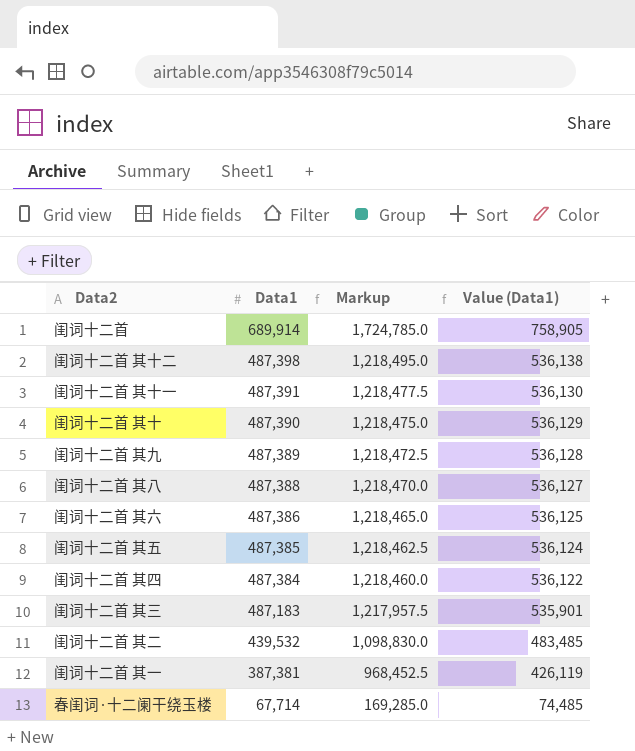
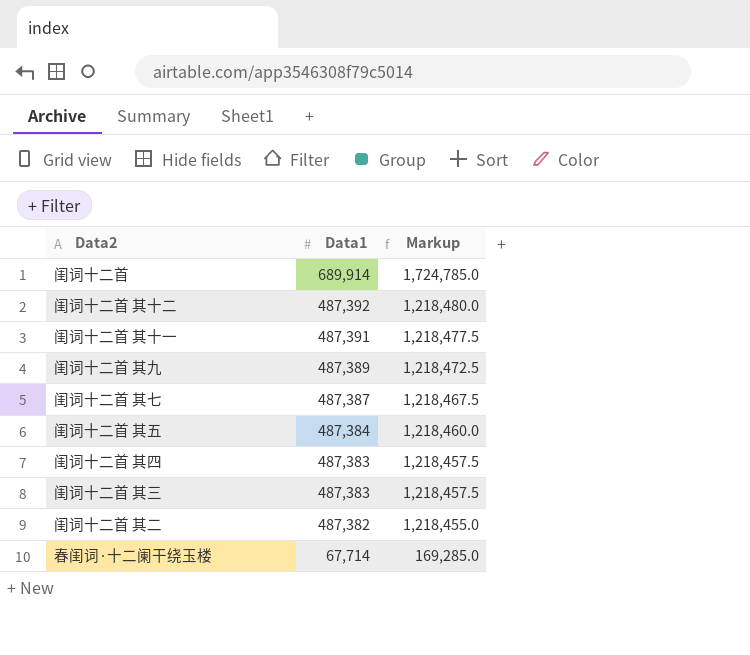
column Value (Data1) | formula: [Data1] * 1.1 -> none
row 闺词十二首 其十: 487,390 | 1,218,475.0 | 536,129 -> none
row 闺词十二首 其八: 487,388 | 1,218,470.0 | 536,127 -> none
row 闺词十二首 其六: 487,386 | 1,218,465.0 | 536,125 -> none
row 闺词十二首 其一: 387,381 | 968,452.5 | 426,119 -> none
闺词十二首 其十二 | Data1: 487,398 -> 487,392
闺词十二首 其十二 | Markup: 1,218,495.0 -> 1,218,480.0
row 闺词十二首 其七: none -> 487,387 | 1,218,467.5
闺词十二首 其五 | Data1: 487,385 -> 487,384
闺词十二首 其五 | Markup: 1,218,462.5 -> 1,218,460.0
闺词十二首 其四 | Data1: 487,384 -> 487,383
闺词十二首 其四 | Markup: 1,218,460.0 -> 1,218,457.5
闺词十二首 其三 | Data1: 487,183 -> 487,383
闺词十二首 其三 | Markup: 1,217,957.5 -> 1,218,457.5
闺词十二首 其二 | Data1: 439,532 -> 487,382
闺词十二首 其二 | Markup: 1,098,830.0 -> 1,218,455.0

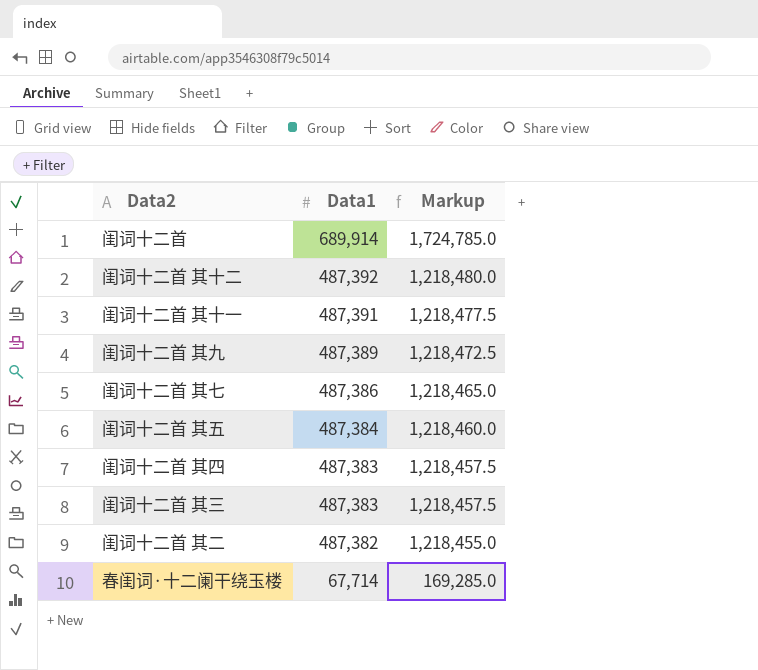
闺词十二首 其七 | Data1: 487,387 -> 487,386
闺词十二首 其七 | Markup: 1,218,467.5 -> 1,218,465.0

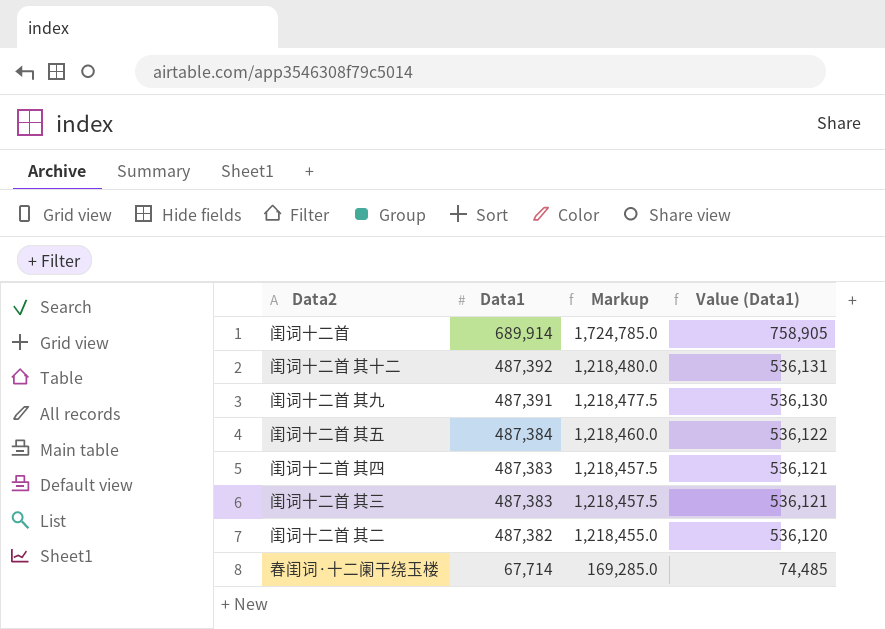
column Value (Data1) | formula: none -> [Data1] * 1.1
row 闺词十二首 其十一: 487,391 | 1,218,477.5 -> none
row 闺词十二首 其七: 487,386 | 1,218,465.0 -> none
闺词十二首 其九 | Data1: 487,389 -> 487,391
闺词十二首 其九 | Markup: 1,218,472.5 -> 1,218,477.5

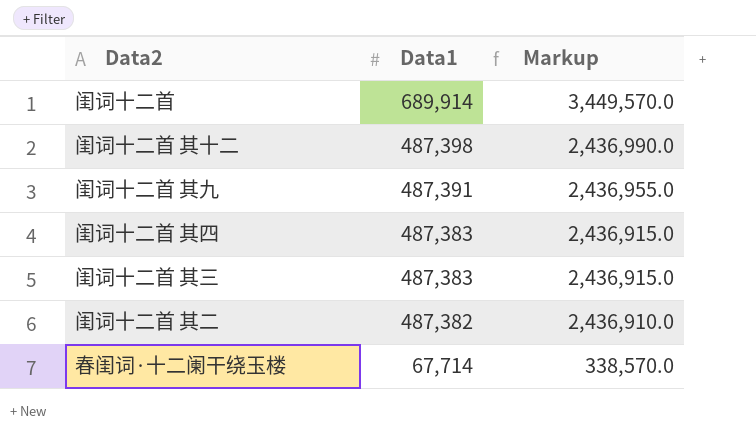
column Value (Data1) | formula: [Data1] * 1.1 -> none
column Markup | formula: [Data1] * 2.5 -> [Data1] * 5
row 闺词十二首 其五: 487,384 | 1,218,460.0 | 536,122 -> none
闺词十二首 其十二 | Data1: 487,392 -> 487,398

